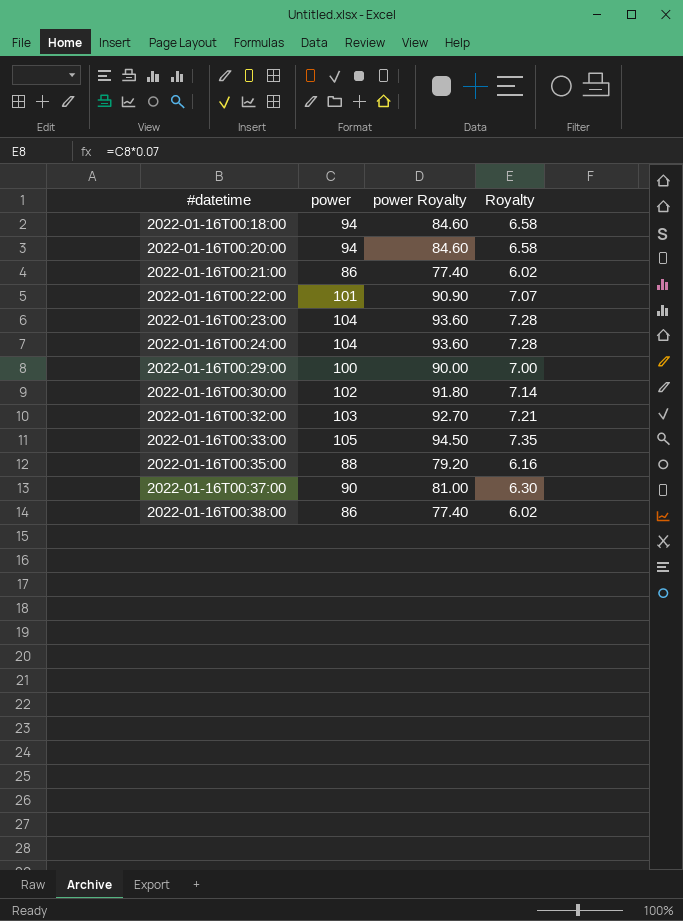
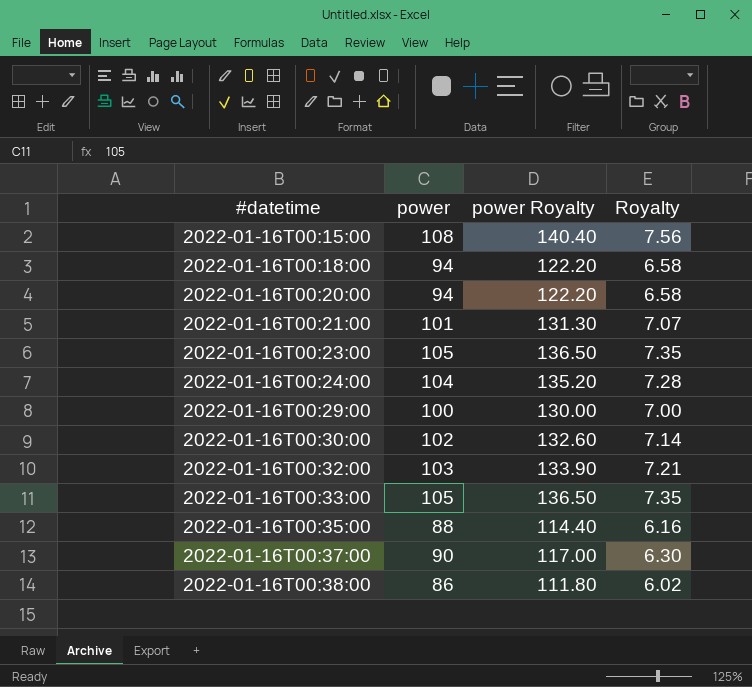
column power Royalty | formula: [power] * 0.9 -> [power] * 1.3
row 2022-01-16T00:22:00: 101 | 90.90 | 7.07 -> none
row 2022-01-16T00:15:00: none -> 108 | 140.40 | 7.56
2022-01-16T00:21:00 | power: 86 -> 101
2022-01-16T00:21:00 | Royalty: 6.02 -> 7.07
2022-01-16T00:23:00 | power: 104 -> 105
2022-01-16T00:23:00 | Royalty: 7.28 -> 7.35

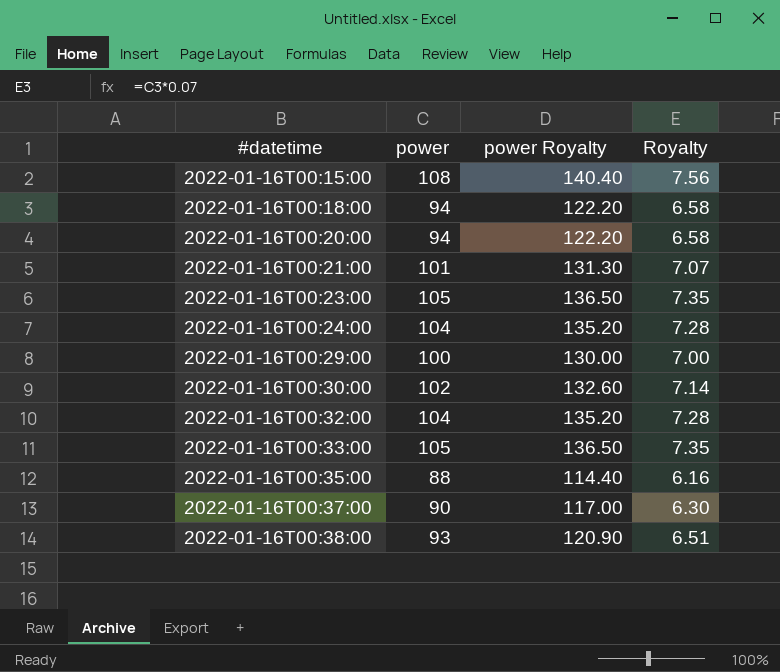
2022-01-16T00:32:00 | power: 103 -> 104
2022-01-16T00:32:00 | power Royalty: 133.90 -> 135.20
2022-01-16T00:32:00 | Royalty: 7.21 -> 7.28
2022-01-16T00:38:00 | power: 86 -> 93
2022-01-16T00:38:00 | power Royalty: 111.80 -> 120.90
2022-01-16T00:38:00 | Royalty: 6.02 -> 6.51

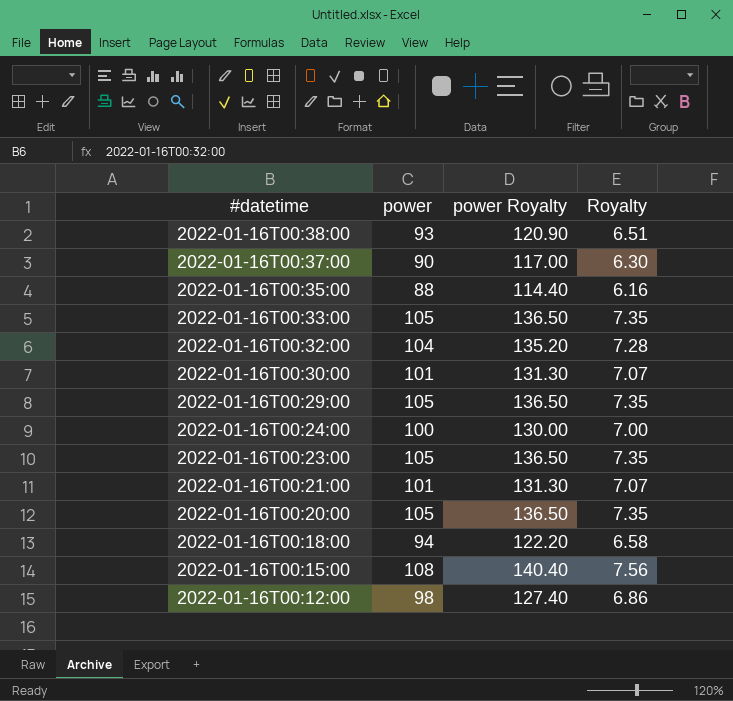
row order: #datetime ascending -> #datetime descending
2022-01-16T00:30:00 | power: 102 -> 101
2022-01-16T00:30:00 | power Royalty: 132.60 -> 131.30
2022-01-16T00:30:00 | Royalty: 7.14 -> 7.07
2022-01-16T00:29:00 | power: 100 -> 105
2022-01-16T00:29:00 | power Royalty: 130.00 -> 136.50
2022-01-16T00:29:00 | Royalty: 7.00 -> 7.35
2022-01-16T00:24:00 | power: 104 -> 100
2022-01-16T00:24:00 | power Royalty: 135.20 -> 130.00
2022-01-16T00:24:00 | Royalty: 7.28 -> 7.00
2022-01-16T00:20:00 | power: 94 -> 105
2022-01-16T00:20:00 | power Royalty: 122.20 -> 136.50
2022-01-16T00:20:00 | Royalty: 6.58 -> 7.35
row 2022-01-16T00:12:00: none -> 98 | 127.40 | 6.86

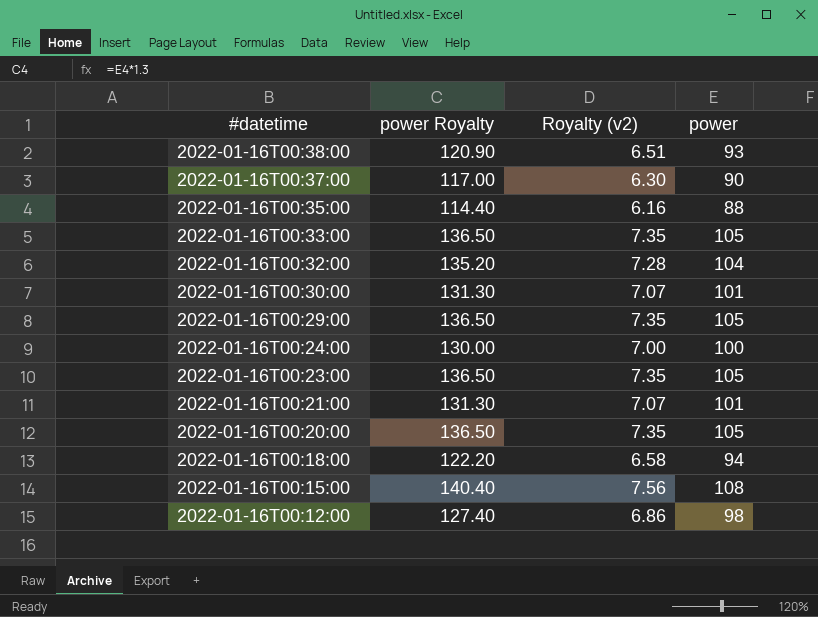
column name: Royalty -> Royalty (v2)
column power | position: 2 -> 4

